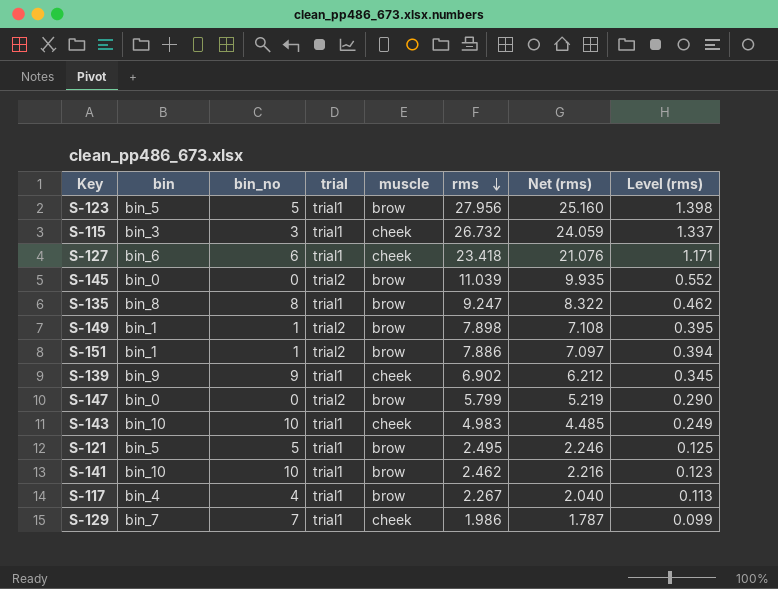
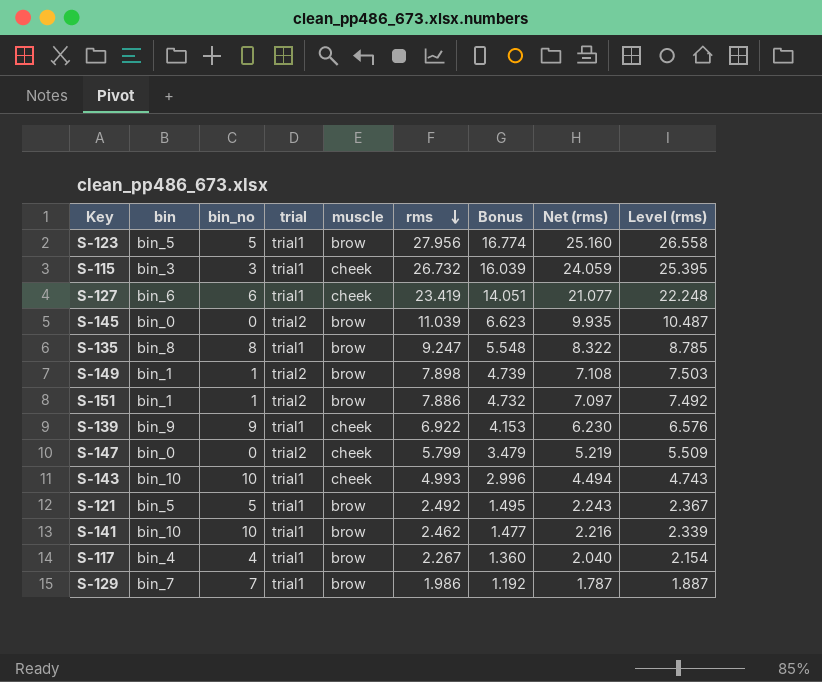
column Bonus | formula: none -> [rms] * 0.6
column Level (rms) | formula: [rms] * 0.05 -> [rms] * 0.95
S-127 | rms: 23.418 -> 23.419
S-127 | Net (rms): 21.076 -> 21.077
S-139 | rms: 6.902 -> 6.922
S-139 | Net (rms): 6.212 -> 6.230
S-147 | muscle: brow -> cheek
S-143 | rms: 4.983 -> 4.993
S-143 | Net (rms): 4.485 -> 4.494
S-121 | rms: 2.495 -> 2.492
S-121 | Net (rms): 2.246 -> 2.243
S-129 | muscle: cheek -> brow

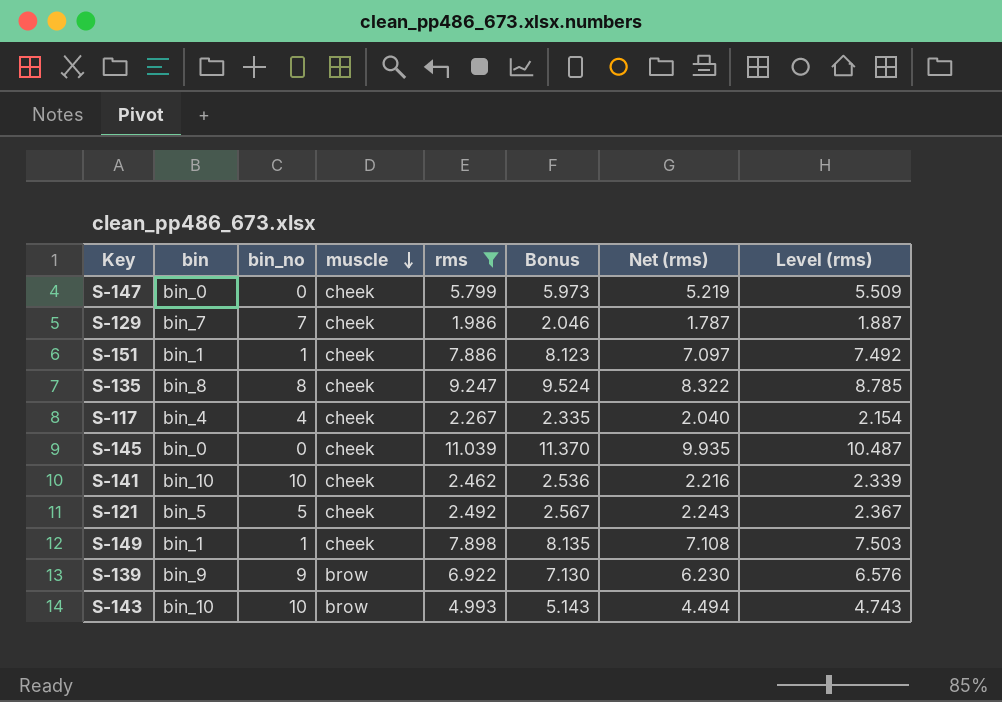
filter: none -> rms <= 11.039
row order: rms descending -> muscle descending
column trial | position: 4 -> none
column Bonus | formula: [rms] * 0.6 -> [rms] * 1.03
S-129 | muscle: brow -> cheek
S-151 | muscle: brow -> cheek
S-135 | muscle: brow -> cheek
S-117 | muscle: brow -> cheek
S-145 | muscle: brow -> cheek
S-141 | muscle: brow -> cheek
S-121 | muscle: brow -> cheek
S-149 | muscle: brow -> cheek
S-139 | muscle: cheek -> brow
S-143 | muscle: cheek -> brow

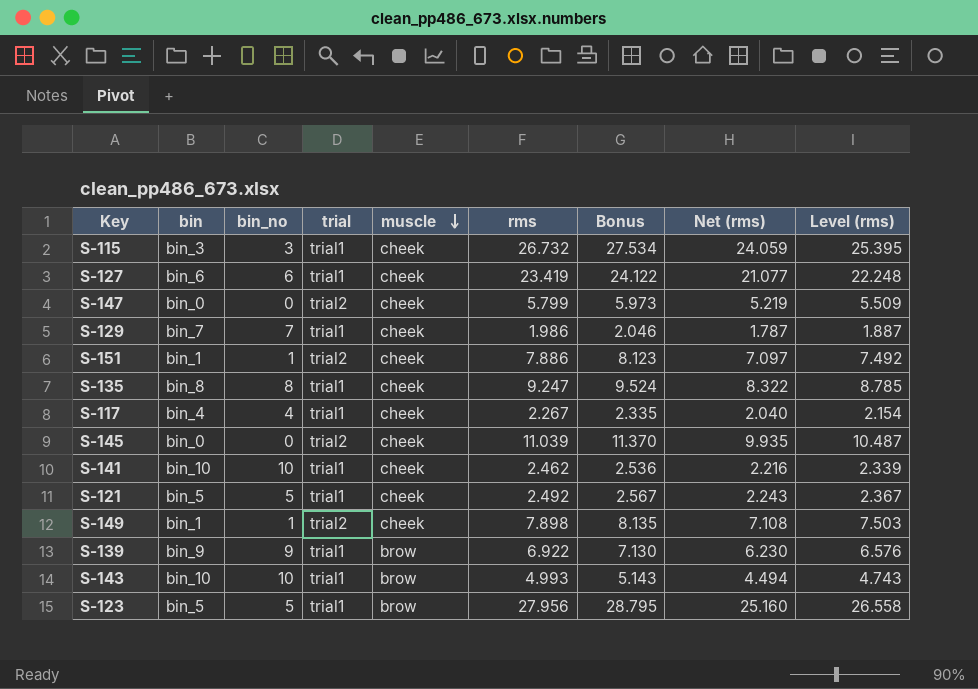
filter: rms <= 11.039 -> none
column trial | position: none -> 4

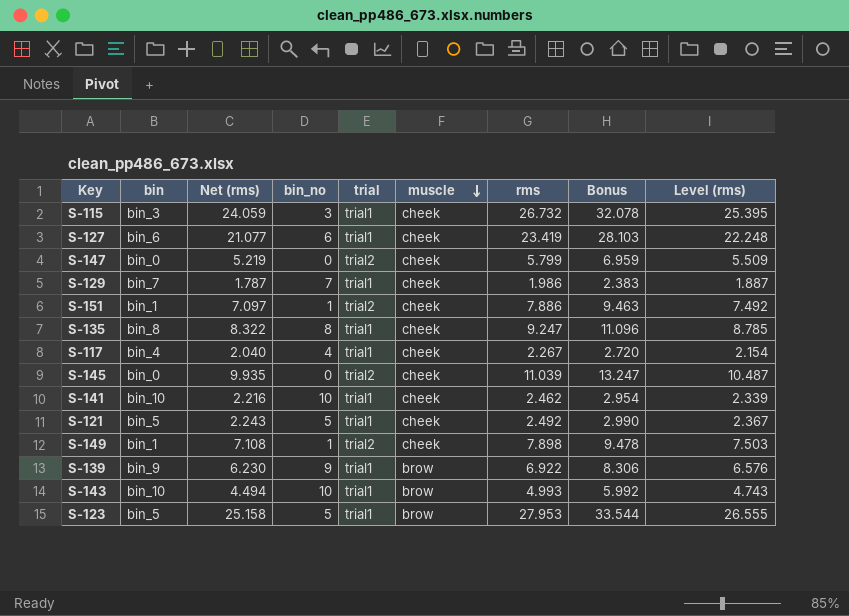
column Net (rms) | position: 8 -> 3
column Bonus | formula: [rms] * 1.03 -> [rms] * 1.2
S-123 | Net (rms): 25.160 -> 25.158
S-123 | rms: 27.956 -> 27.953
S-123 | Level (rms): 26.558 -> 26.555

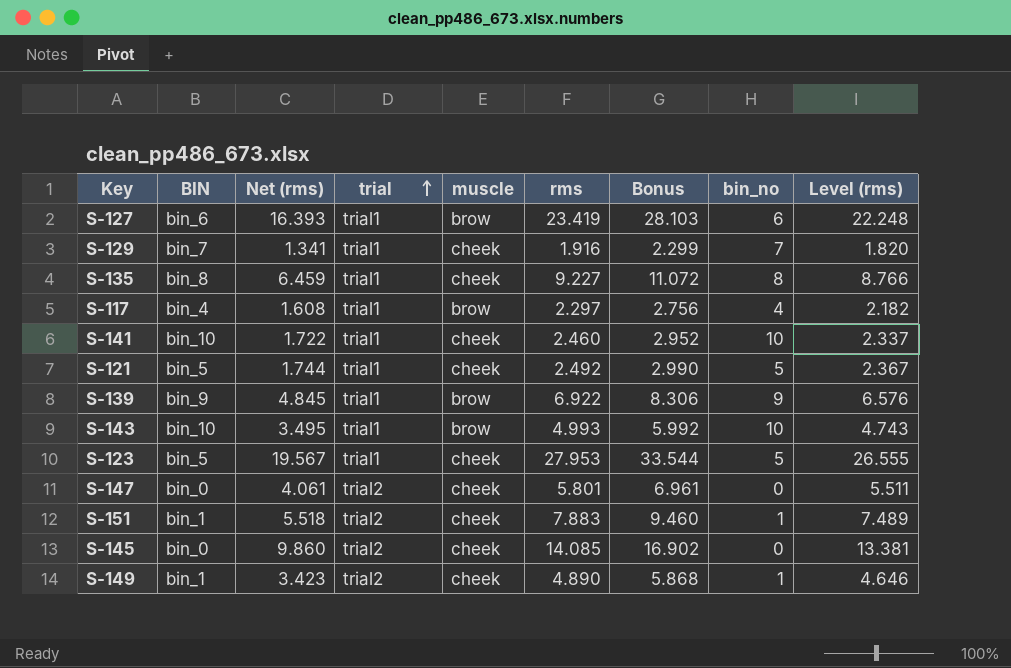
row order: muscle descending -> trial ascending
column name: bin -> BIN
column Net (rms) | formula: [rms] * 0.9 -> [rms] * 0.7
column bin_no | position: 4 -> 8
row S-115: bin_3 | 24.059 | 3 | trial1 | cheek | 26.732 | 32.078 | 25.395 -> none
S-127 | muscle: cheek -> brow
S-129 | rms: 1.986 -> 1.916
S-129 | Bonus: 2.383 -> 2.299
S-129 | Level (rms): 1.887 -> 1.820
S-135 | rms: 9.247 -> 9.227
S-135 | Bonus: 11.096 -> 11.072
S-135 | Level (rms): 8.785 -> 8.766
S-117 | muscle: cheek -> brow
S-117 | rms: 2.267 -> 2.297
S-117 | Bonus: 2.720 -> 2.756
S-117 | Level (rms): 2.154 -> 2.182
S-141 | rms: 2.462 -> 2.460
S-141 | Bonus: 2.954 -> 2.952
S-141 | Level (rms): 2.339 -> 2.337
S-123 | muscle: brow -> cheek
S-147 | rms: 5.799 -> 5.801
S-147 | Bonus: 6.959 -> 6.961
S-147 | Level (rms): 5.509 -> 5.511
S-151 | rms: 7.886 -> 7.883
S-151 | Bonus: 9.463 -> 9.460
S-151 | Level (rms): 7.492 -> 7.489
S-145 | rms: 11.039 -> 14.085
S-145 | Bonus: 13.247 -> 16.902
S-145 | Level (rms): 10.487 -> 13.381
S-149 | rms: 7.898 -> 4.890
S-149 | Bonus: 9.478 -> 5.868
S-149 | Level (rms): 7.503 -> 4.646

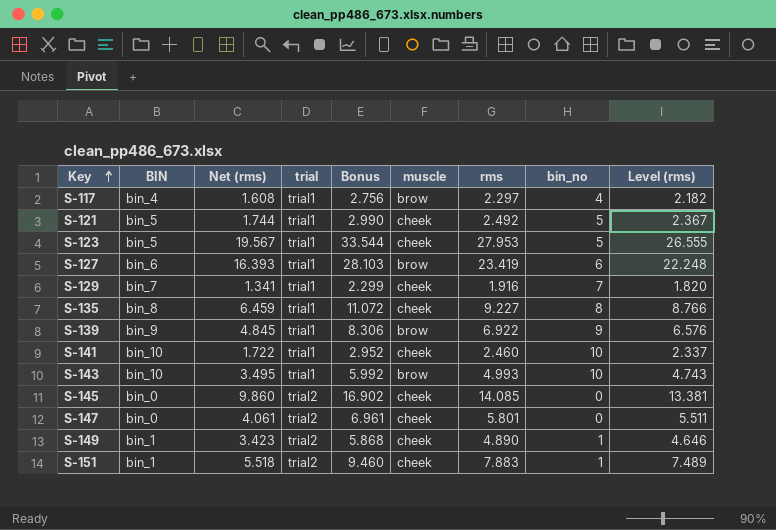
row order: trial ascending -> Key ascending
column Bonus | position: 7 -> 5

